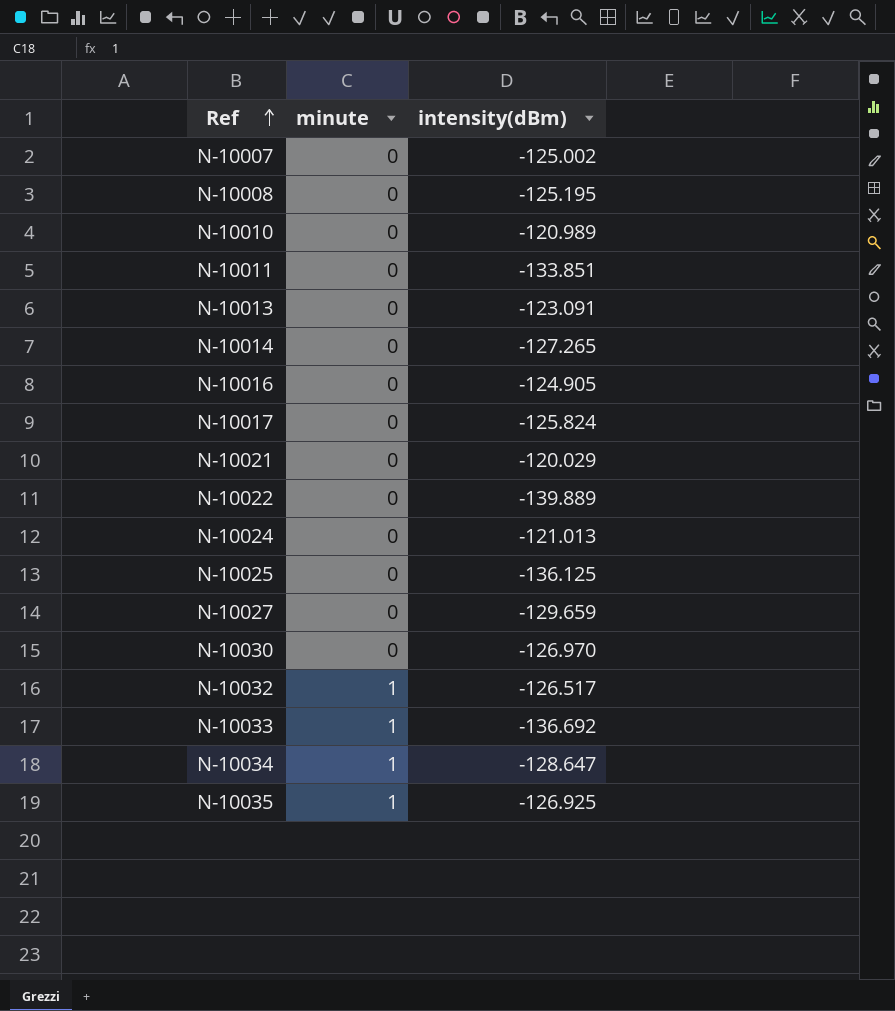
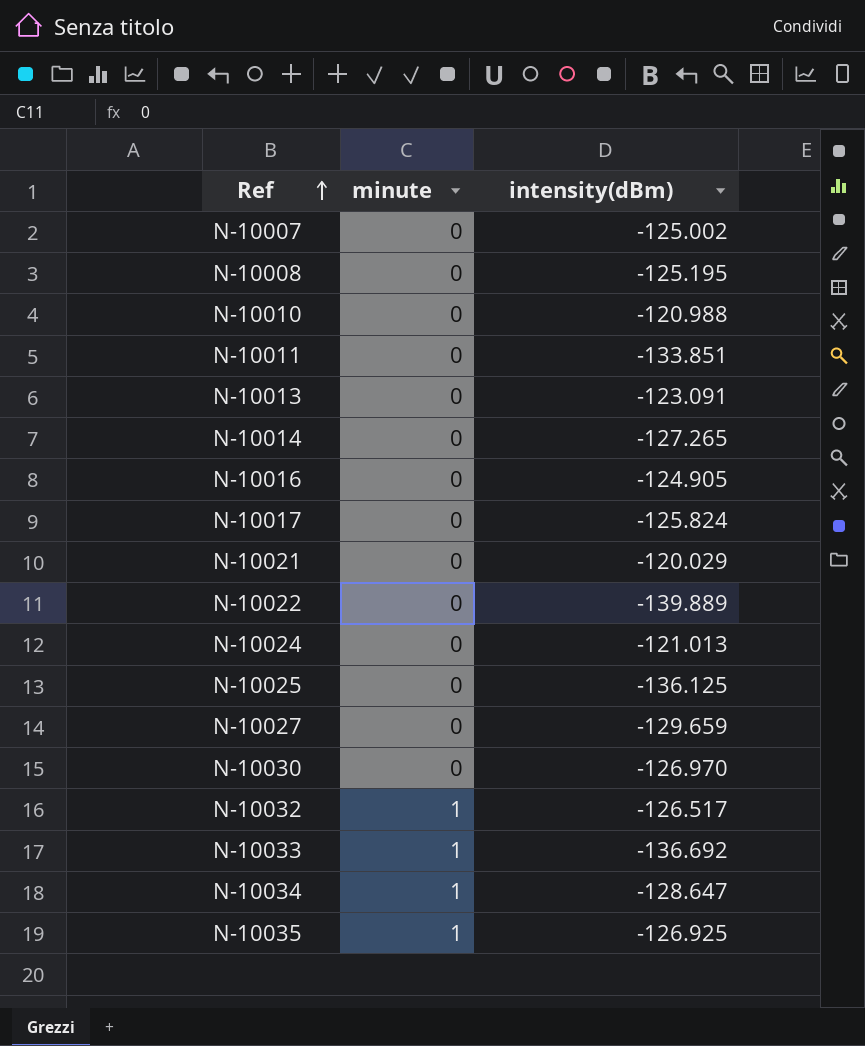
N-10010 | intensity(dBm): -120.989 -> -120.988

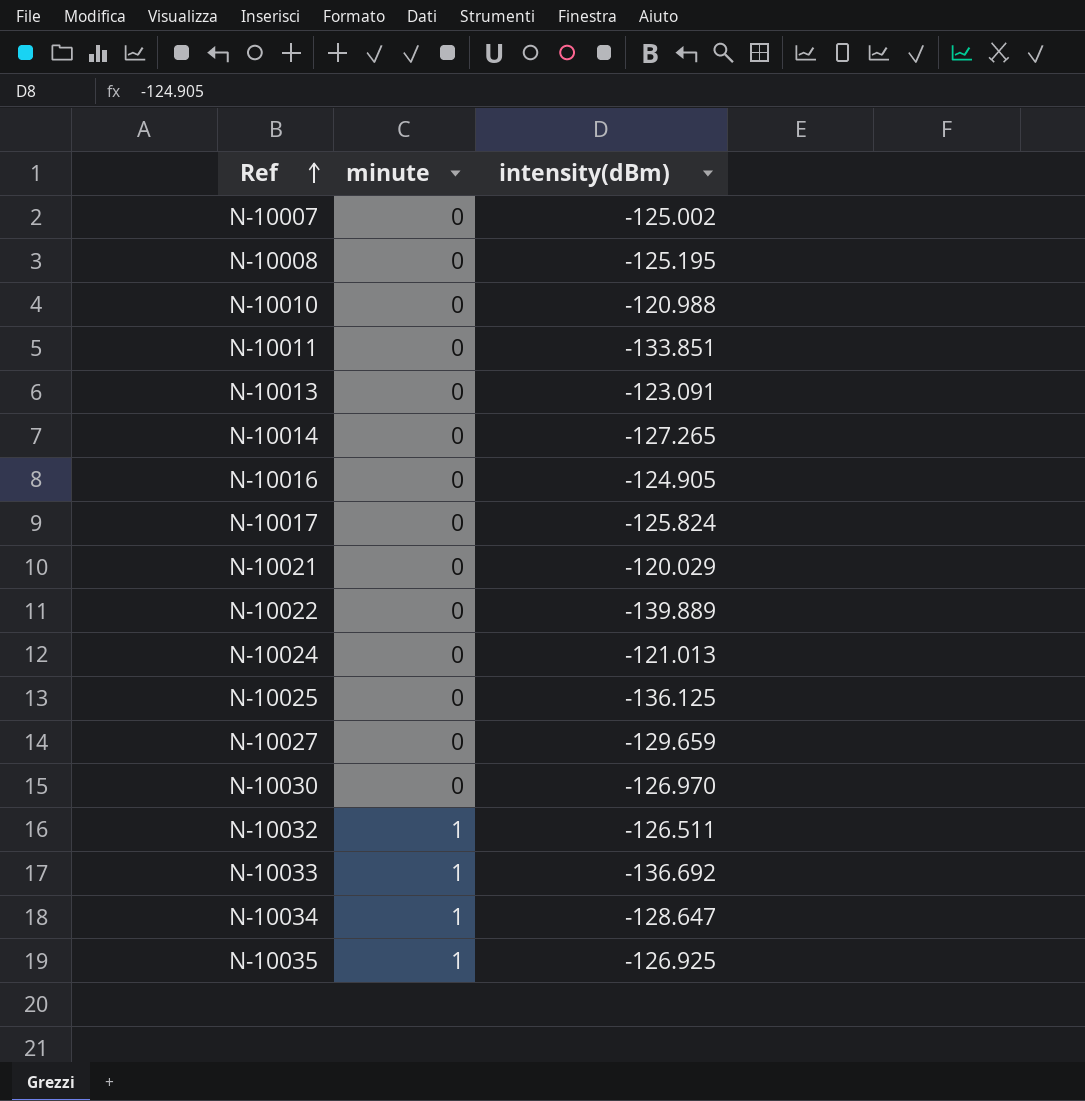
N-10032 | intensity(dBm): -126.517 -> -126.511

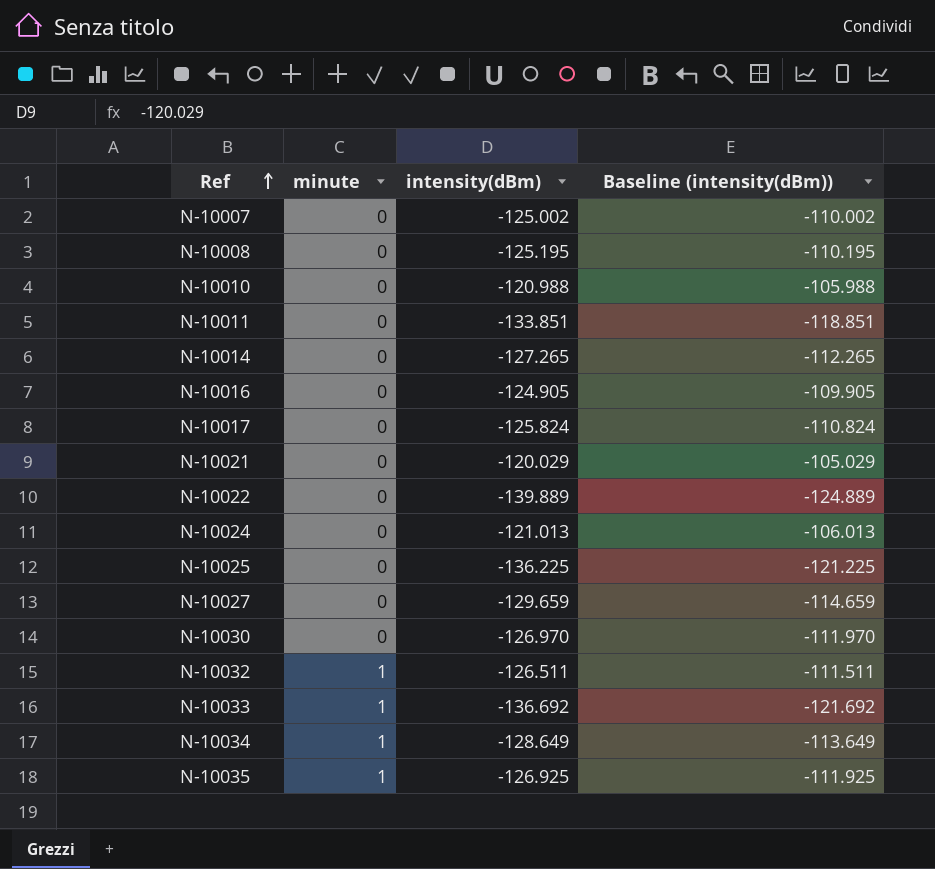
column Baseline (intensity(dBm)) | formula: none -> [intensity(dBm)] + 15
row N-10013: 0 | -123.091 -> none
N-10025 | intensity(dBm): -136.125 -> -136.225
N-10034 | intensity(dBm): -128.647 -> -128.649

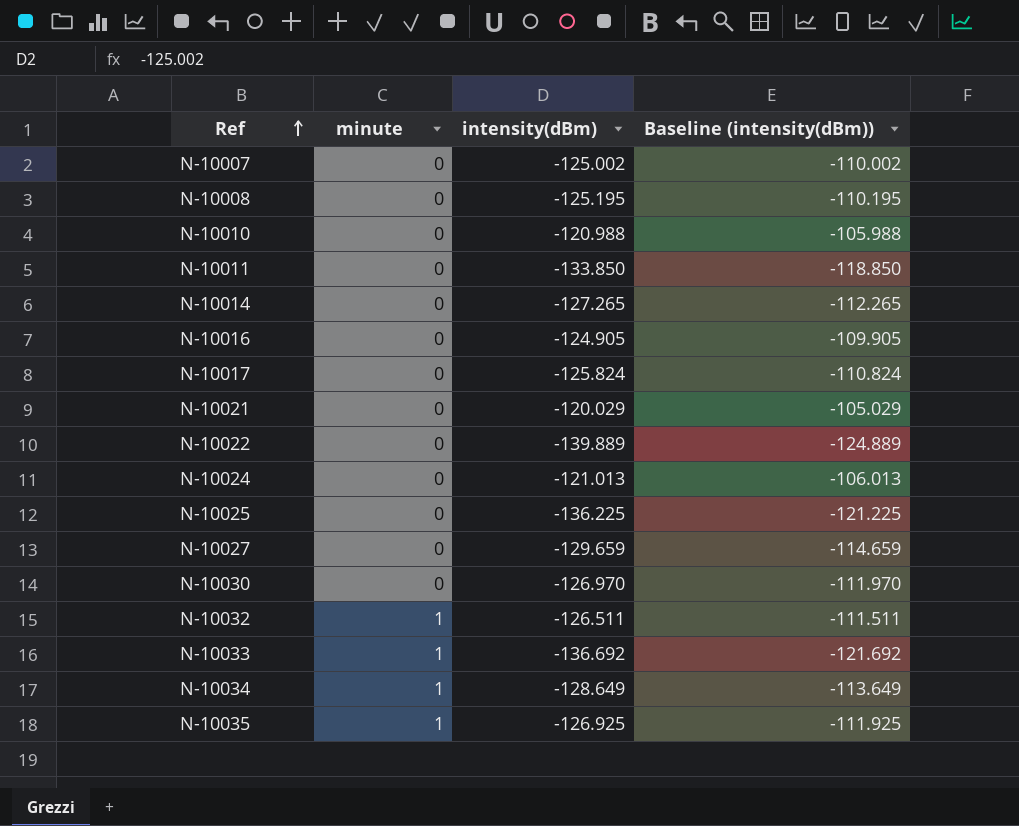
N-10011 | intensity(dBm): -133.851 -> -133.850
N-10011 | Baseline (intensity(dBm)): -118.851 -> -118.850

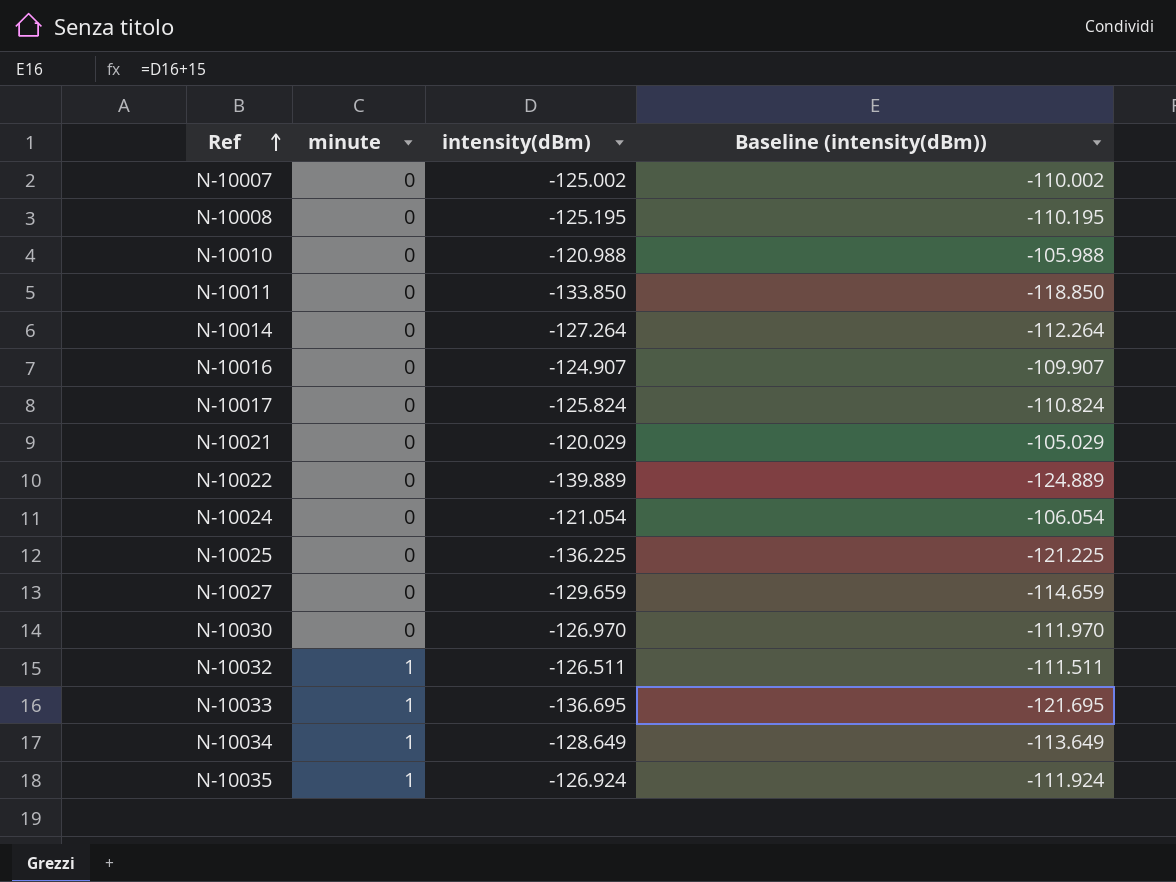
N-10014 | intensity(dBm): -127.265 -> -127.264
N-10014 | Baseline (intensity(dBm)): -112.265 -> -112.264
N-10016 | intensity(dBm): -124.905 -> -124.907
N-10016 | Baseline (intensity(dBm)): -109.905 -> -109.907
N-10024 | intensity(dBm): -121.013 -> -121.054
N-10024 | Baseline (intensity(dBm)): -106.013 -> -106.054
N-10033 | intensity(dBm): -136.692 -> -136.695
N-10033 | Baseline (intensity(dBm)): -121.692 -> -121.695
N-10035 | intensity(dBm): -126.925 -> -126.924
N-10035 | Baseline (intensity(dBm)): -111.925 -> -111.924

